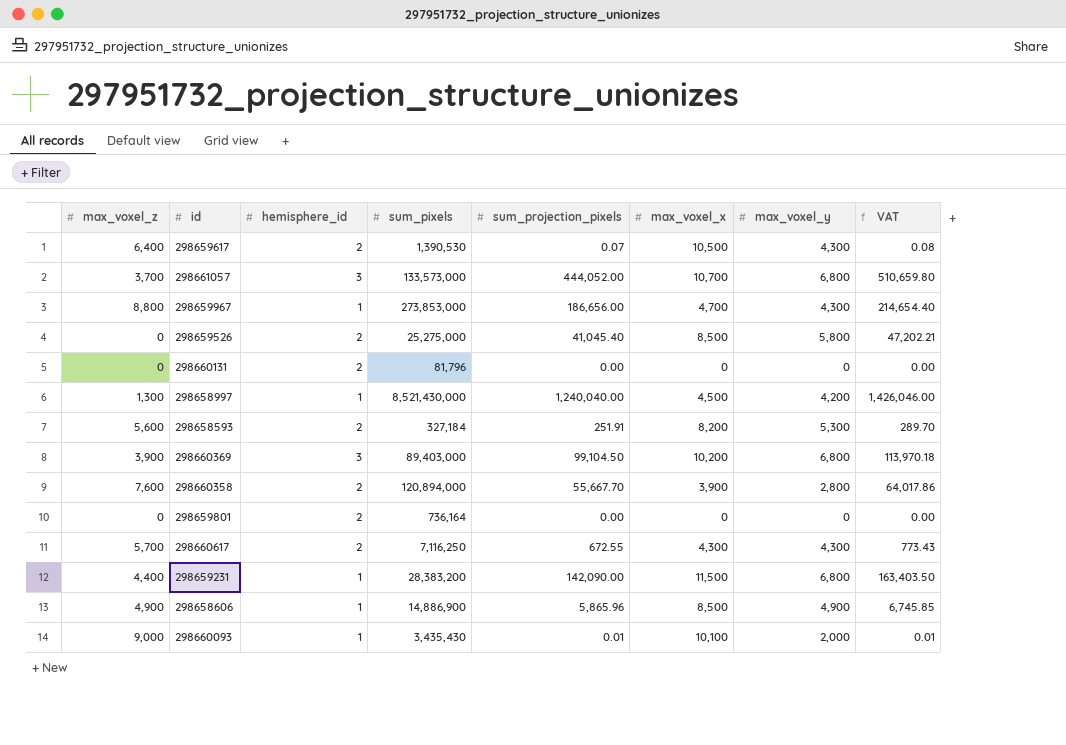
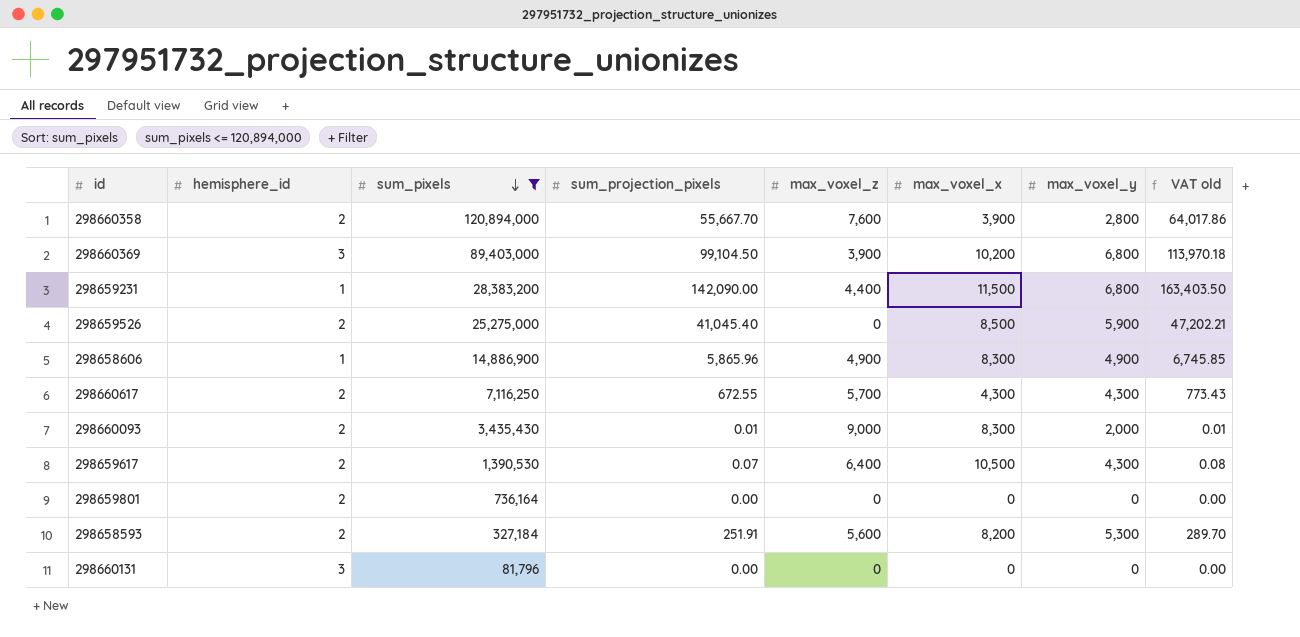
filter: none -> sum_pixels <= 120,894,000
row order: none -> sum_pixels descending
column max_voxel_z | position: 1 -> 5
column name: VAT -> VAT old
298659526 | max_voxel_y: 5,800 -> 5,900
298658606 | max_voxel_x: 8,500 -> 8,300
298660093 | hemisphere_id: 1 -> 2
298660093 | max_voxel_x: 10,100 -> 8,300
298660131 | hemisphere_id: 2 -> 3

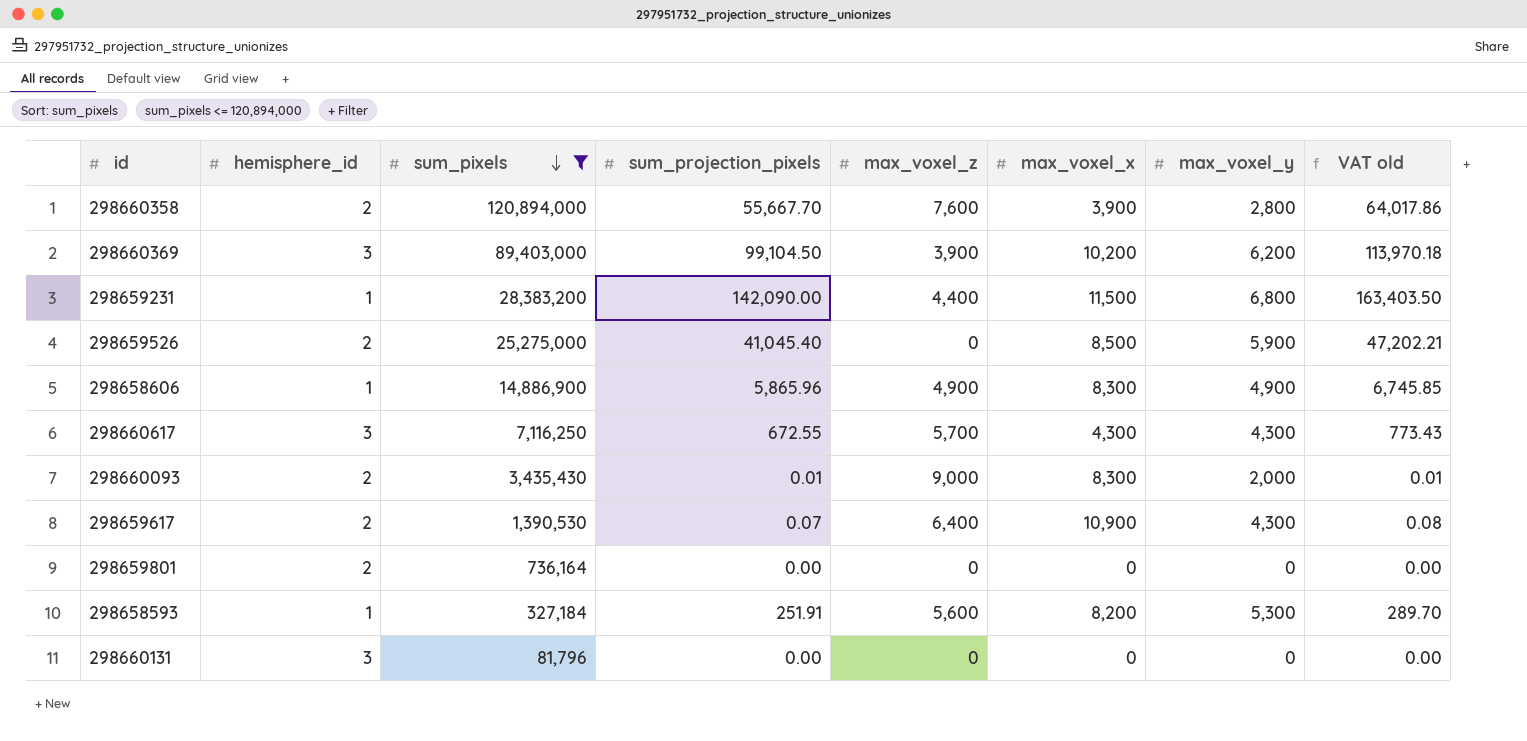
298660369 | max_voxel_y: 6,800 -> 6,200
298660617 | hemisphere_id: 2 -> 3
298659617 | max_voxel_x: 10,500 -> 10,900
298658593 | hemisphere_id: 2 -> 1

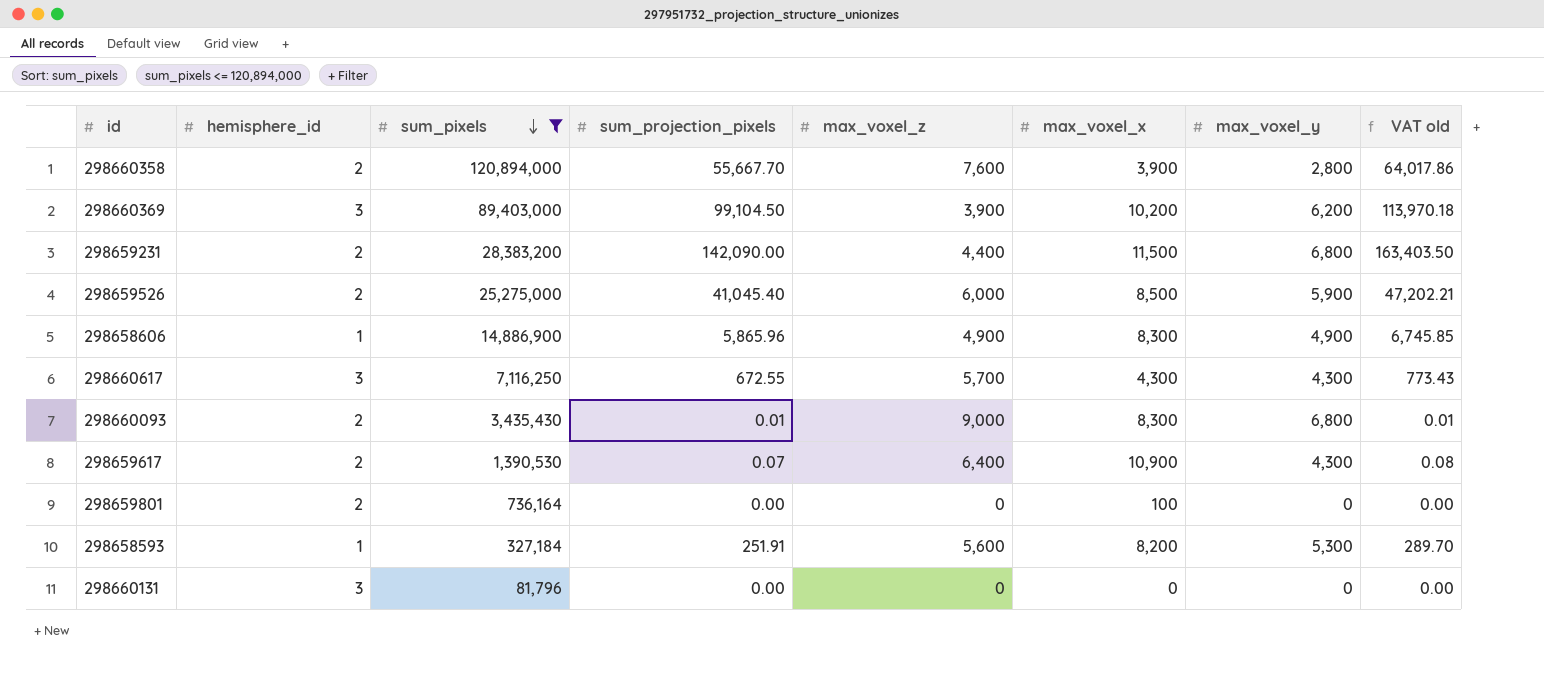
298659231 | hemisphere_id: 1 -> 2
298659526 | max_voxel_z: 0 -> 6,000
298660093 | max_voxel_y: 2,000 -> 6,800
298659801 | max_voxel_x: 0 -> 100

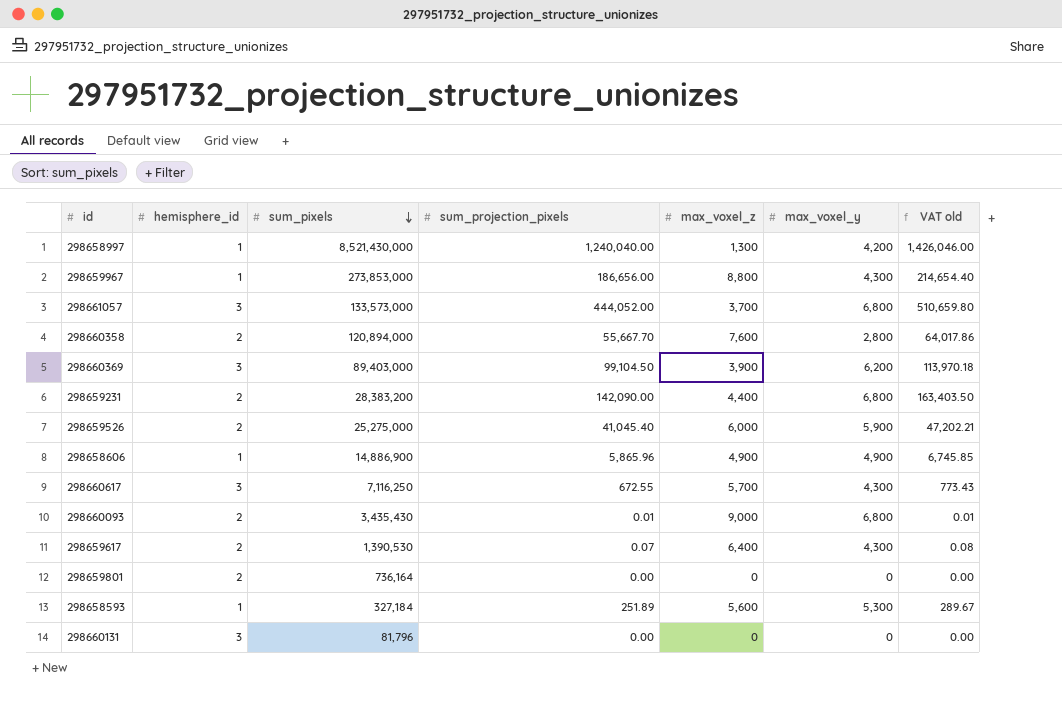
filter: sum_pixels <= 120,894,000 -> none
column max_voxel_x | position: 6 -> none
298658593 | sum_projection_pixels: 251.91 -> 251.89
298658593 | VAT old: 289.70 -> 289.67

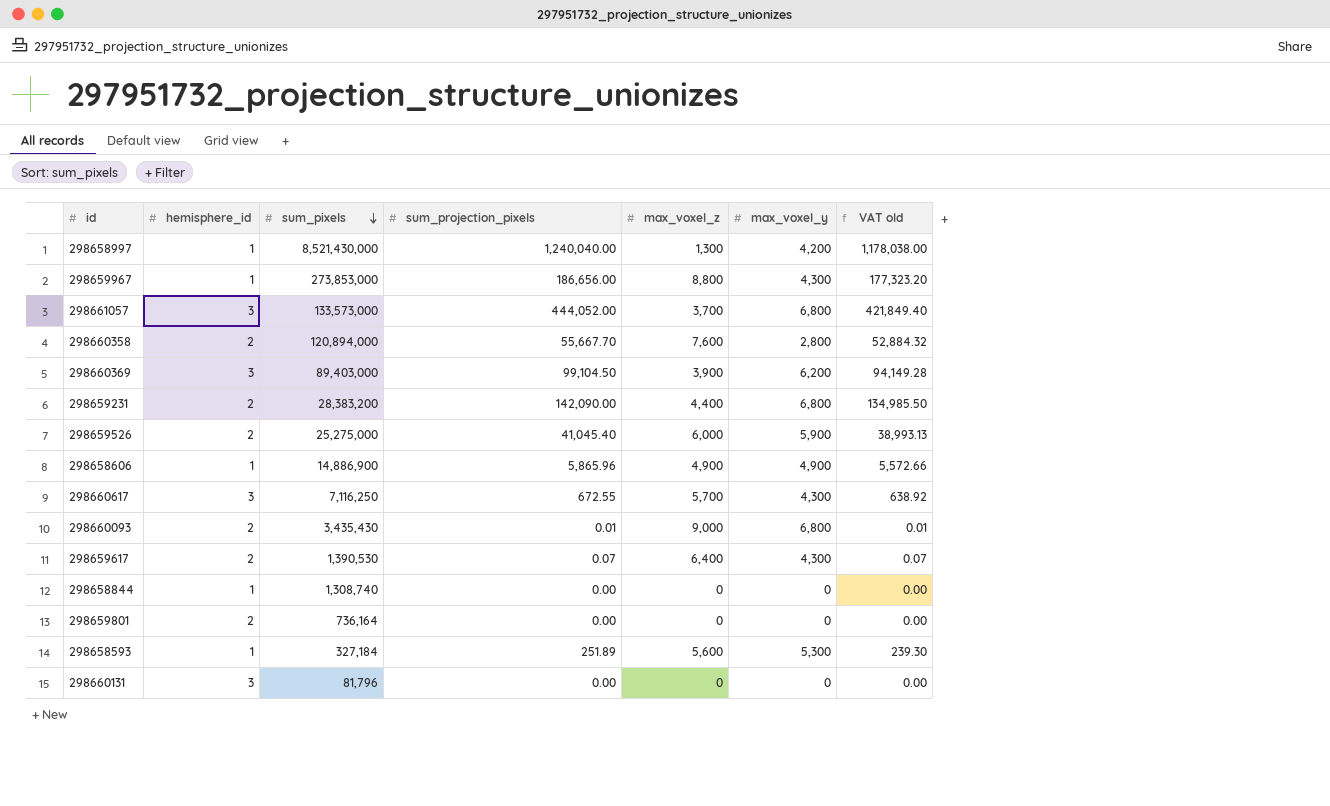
column VAT old | formula: [sum_projection_pixels] * 1.15 -> [sum_projection_pixels] * 0.95
row 298658844: none -> 1 | 1,308,740 | 0.00 | 0 | 0 | 0.00

